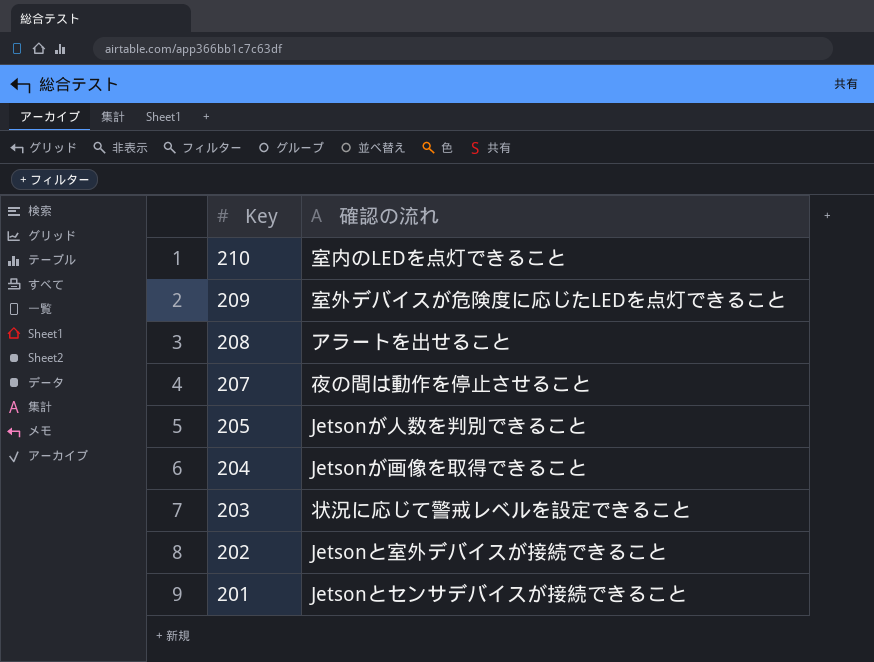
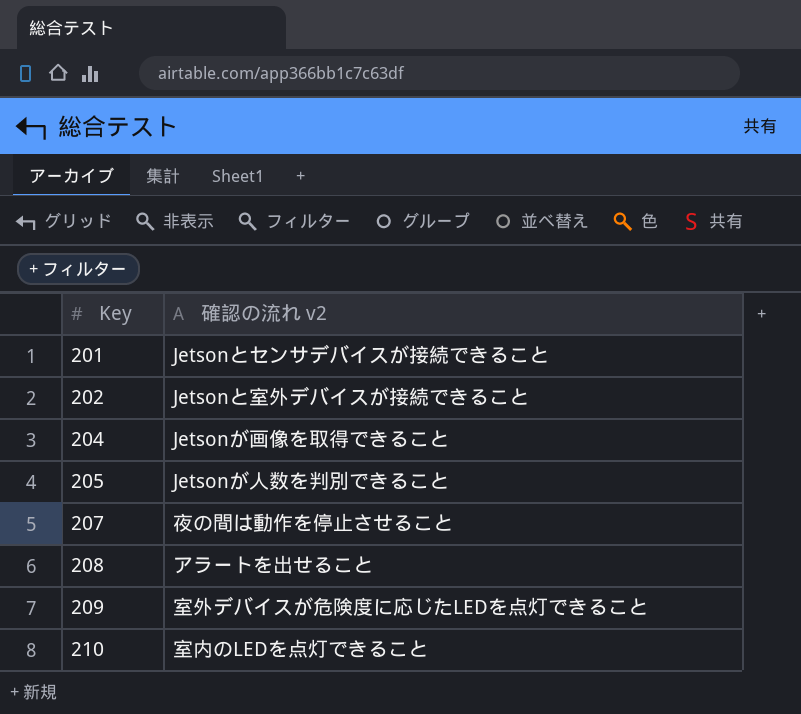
row order: Key descending -> Key ascending
column name: 確認の流れ -> 確認の流れ v2
row 203: 状況に応じて警戒レベルを設定できること -> none

